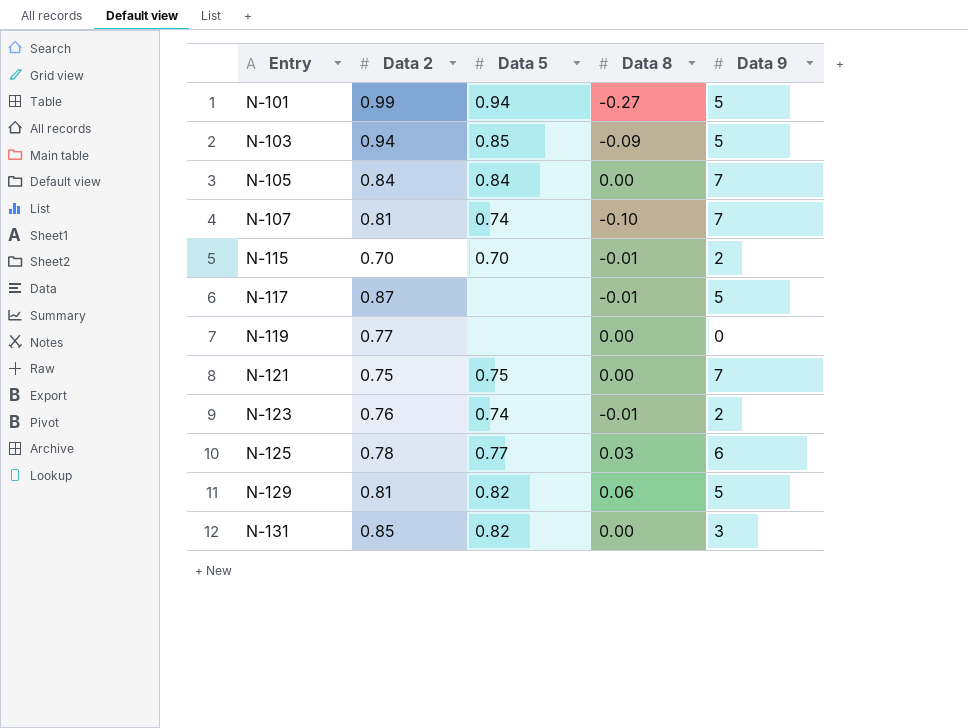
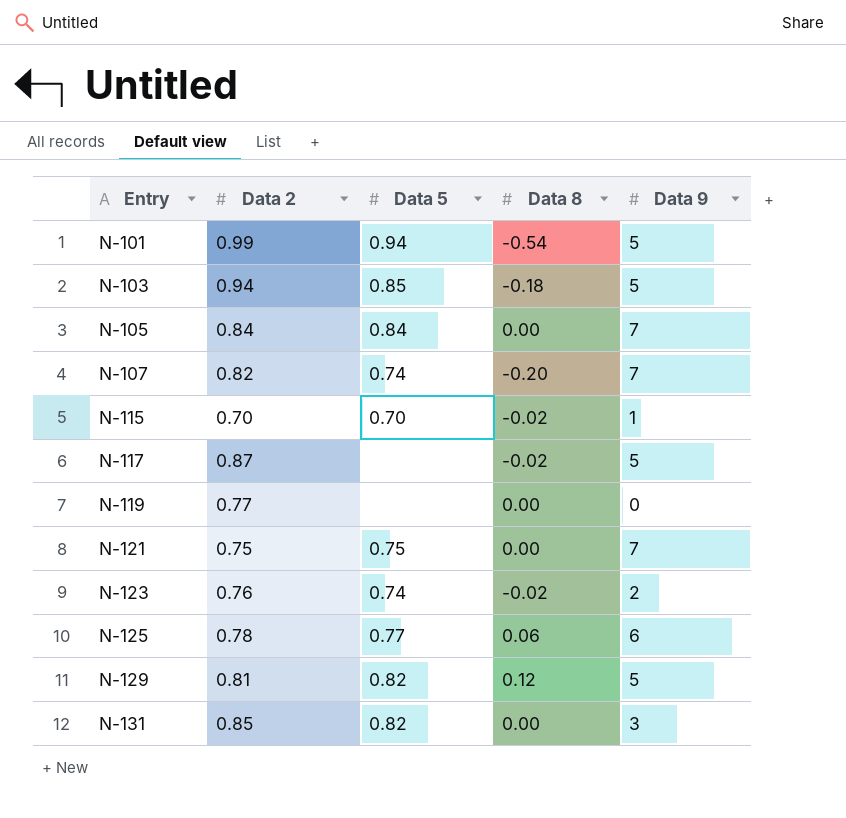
N-101 | Data 8: -0.27 -> -0.54
N-103 | Data 8: -0.09 -> -0.18
N-107 | Data 2: 0.81 -> 0.82
N-107 | Data 8: -0.10 -> -0.20
N-115 | Data 8: -0.01 -> -0.02
N-115 | Data 9: 2 -> 1
N-117 | Data 8: -0.01 -> -0.02
N-123 | Data 8: -0.01 -> -0.02
N-125 | Data 8: 0.03 -> 0.06
N-129 | Data 8: 0.06 -> 0.12

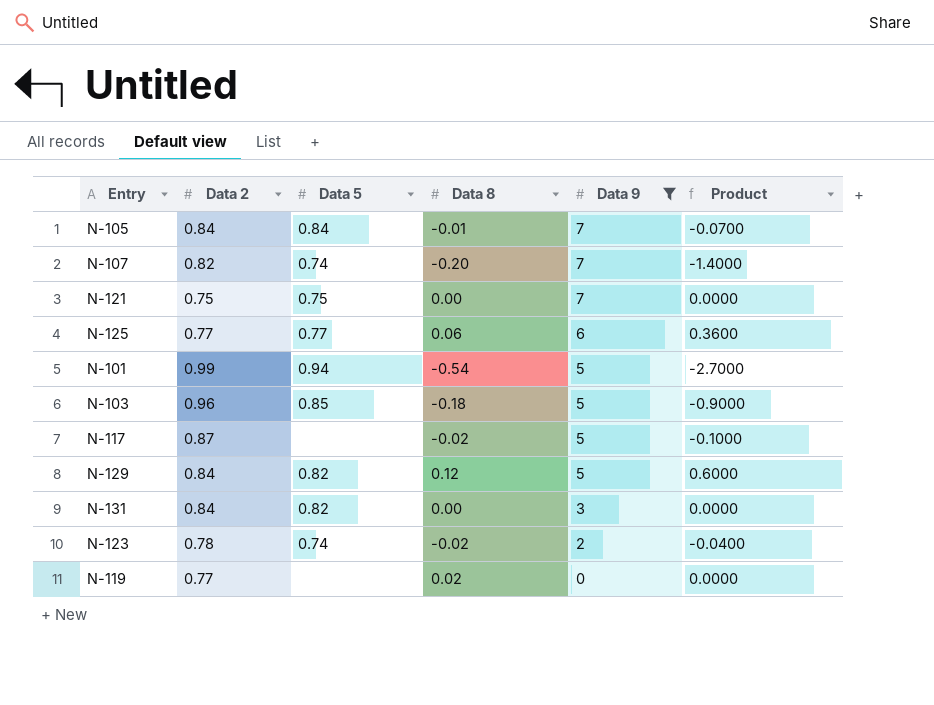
filter: none -> Data 9 != 1
row order: Entry ascending -> Data 9 descending
column Product | formula: none -> [Data 8] * [Data 9]
N-105 | Data 8: 0.00 -> -0.01
N-125 | Data 2: 0.78 -> 0.77
N-103 | Data 2: 0.94 -> 0.96
N-129 | Data 2: 0.81 -> 0.84
N-131 | Data 2: 0.85 -> 0.84
N-123 | Data 2: 0.76 -> 0.78
N-119 | Data 8: 0.00 -> 0.02

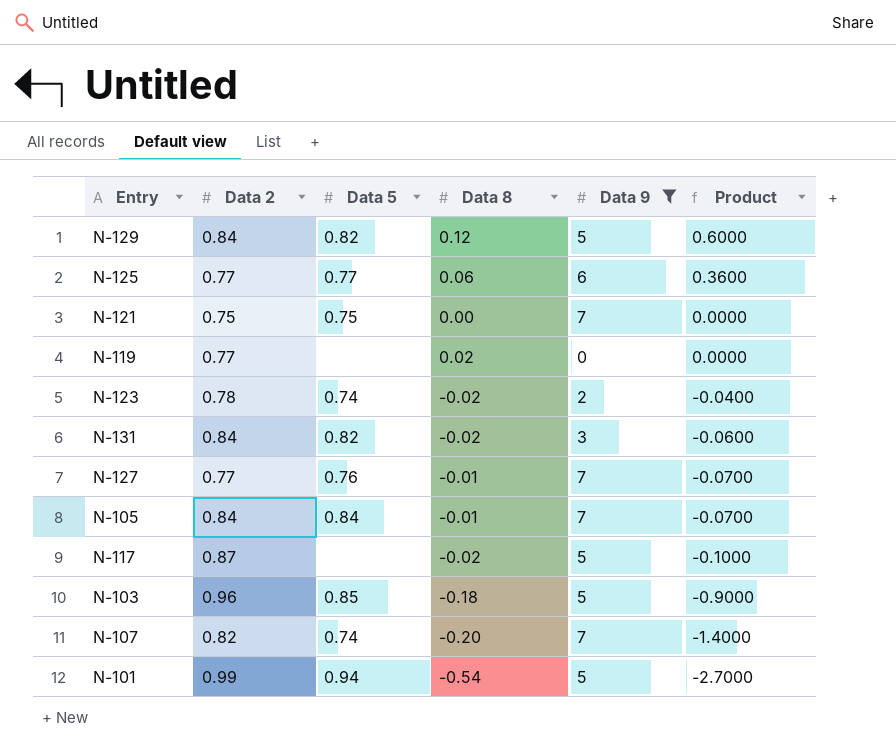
row order: Data 9 descending -> Product descending
N-131 | Data 8: 0.00 -> -0.02
N-131 | Product: 0.0000 -> -0.0600
row N-127: none -> 0.77 | 0.76 | -0.01 | 7 | -0.0700

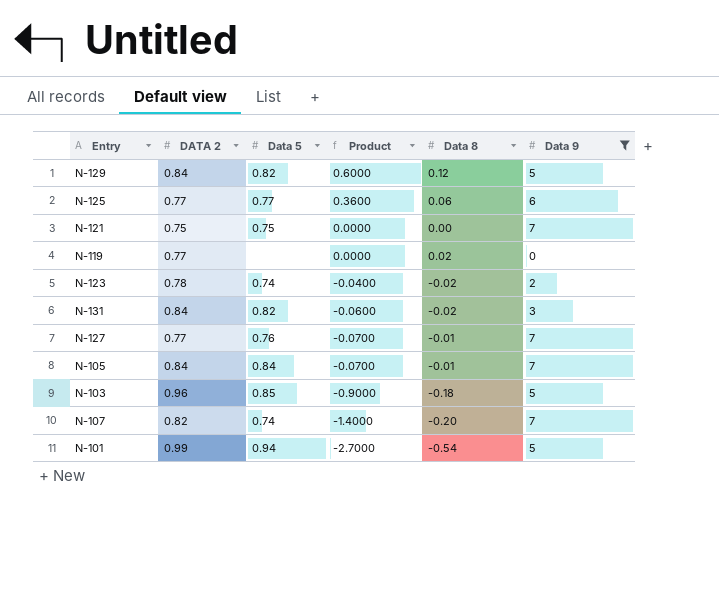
column name: Data 2 -> DATA 2
column Product | position: 6 -> 4
row N-117: 0.87 | none | -0.02 | 5 | -0.1000 -> none

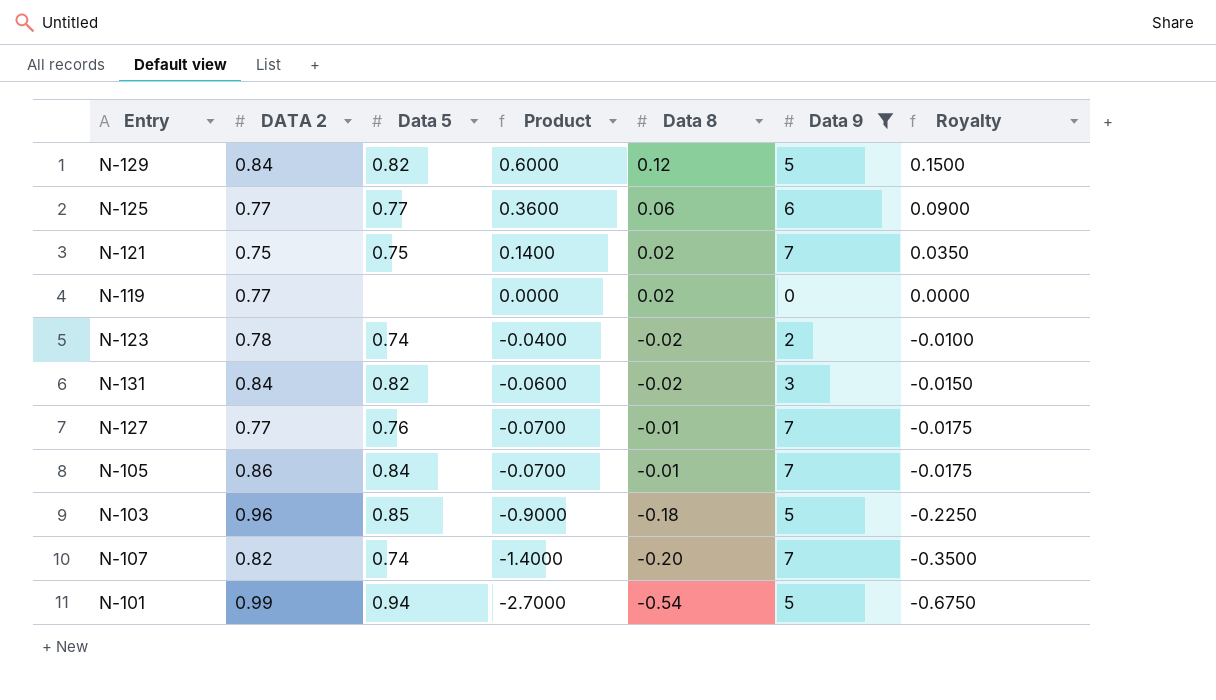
column Royalty | formula: none -> [Product] * 0.25
N-121 | Product: 0.0000 -> 0.1400
N-121 | Data 8: 0.00 -> 0.02
N-105 | DATA 2: 0.84 -> 0.86

